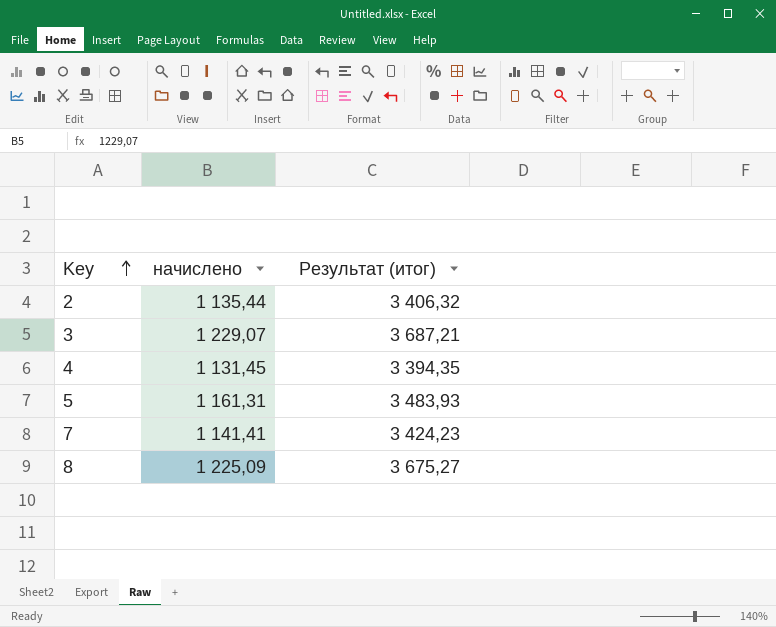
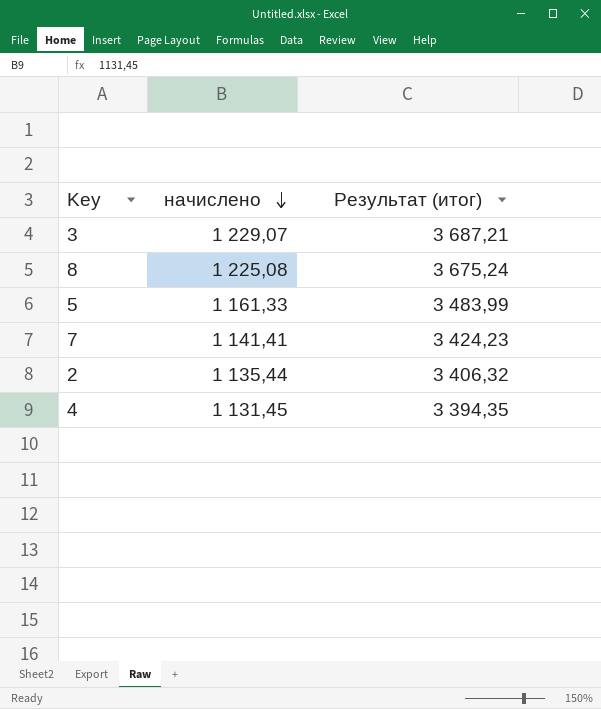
row order: Key ascending -> начислено descending
8 | начислено: 1 225,09 -> 1 225,08
8 | Результат (итог): 3 675,27 -> 3 675,24
5 | начислено: 1 161,31 -> 1 161,33
5 | Результат (итог): 3 483,93 -> 3 483,99

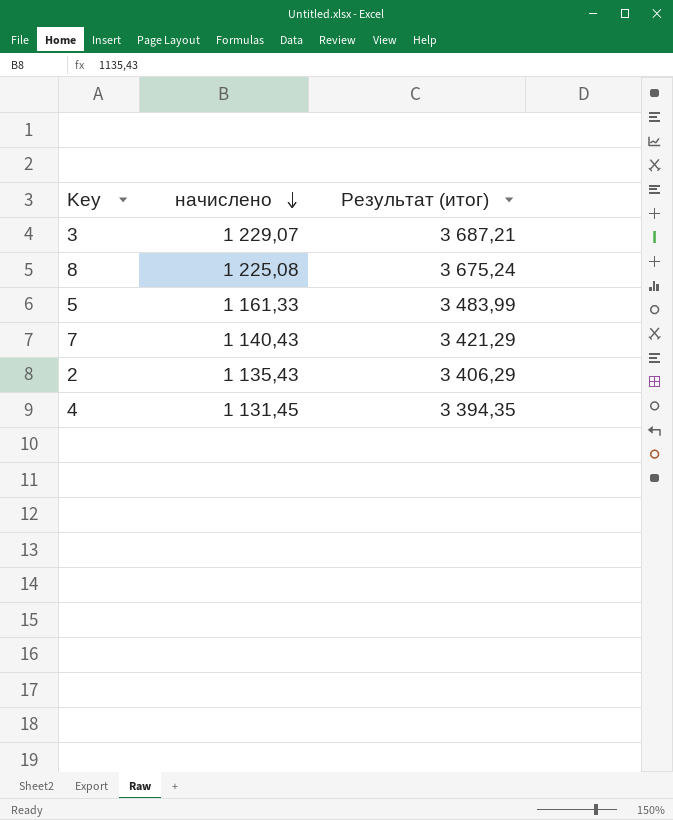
7 | начислено: 1 141,41 -> 1 140,43
7 | Результат (итог): 3 424,23 -> 3 421,29
2 | начислено: 1 135,44 -> 1 135,43
2 | Результат (итог): 3 406,32 -> 3 406,29

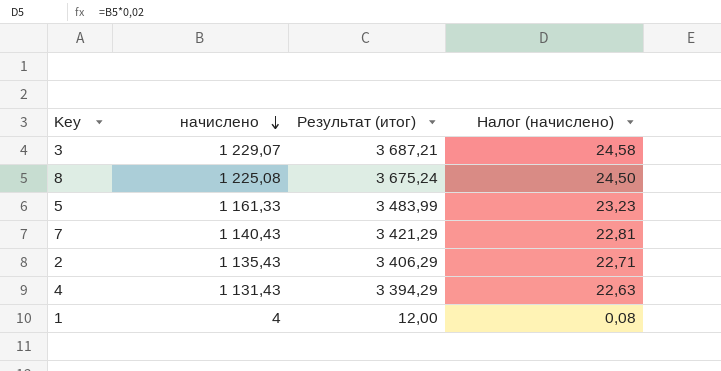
column Налог (начислено) | formula: none -> [начислено] * 0,02
4 | начислено: 1 131,45 -> 1 131,43
4 | Результат (итог): 3 394,35 -> 3 394,29
row 1: none -> 4 | 12,00 | 0,08

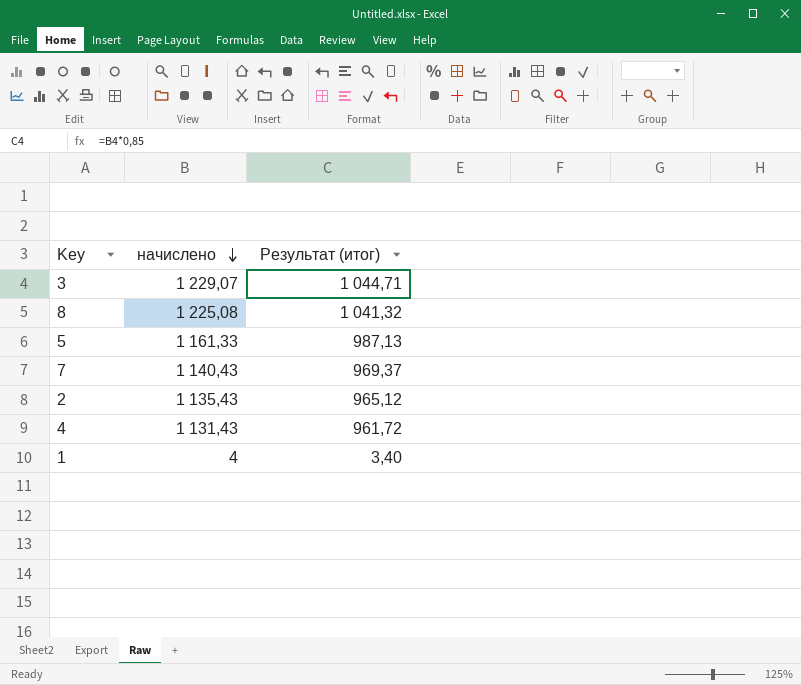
column Налог (начислено) | formula: [начислено] * 0,02 -> none
column Результат (итог) | formula: [начислено] * 3 -> [начислено] * 0,85

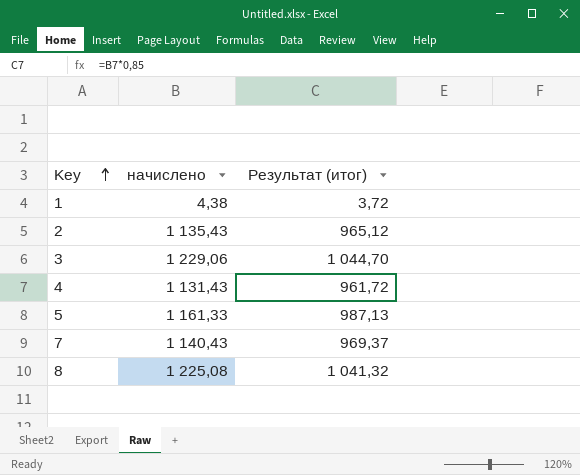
row order: начислено descending -> Key ascending
1 | начислено: 4 -> 4,38
1 | Результат (итог): 3,40 -> 3,72
3 | начислено: 1 229,07 -> 1 229,06
3 | Результат (итог): 1 044,71 -> 1 044,70

